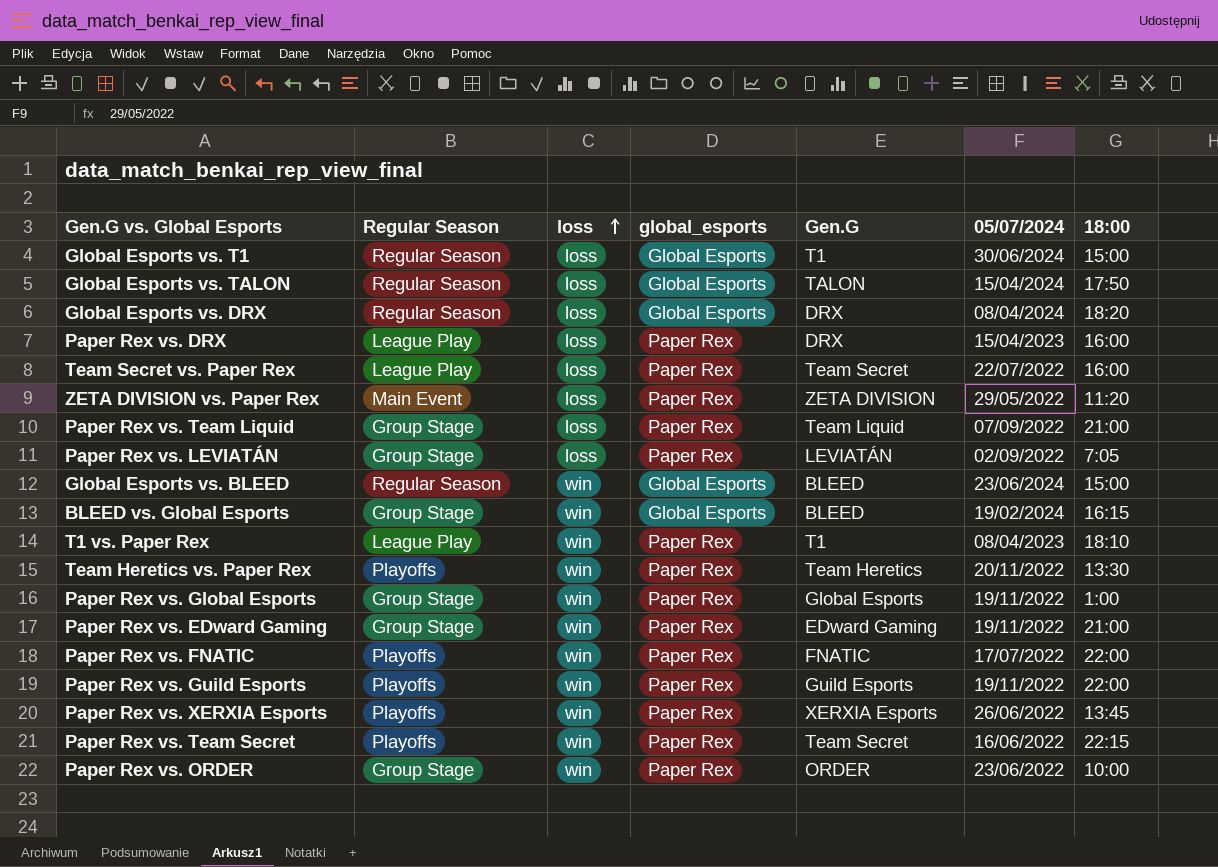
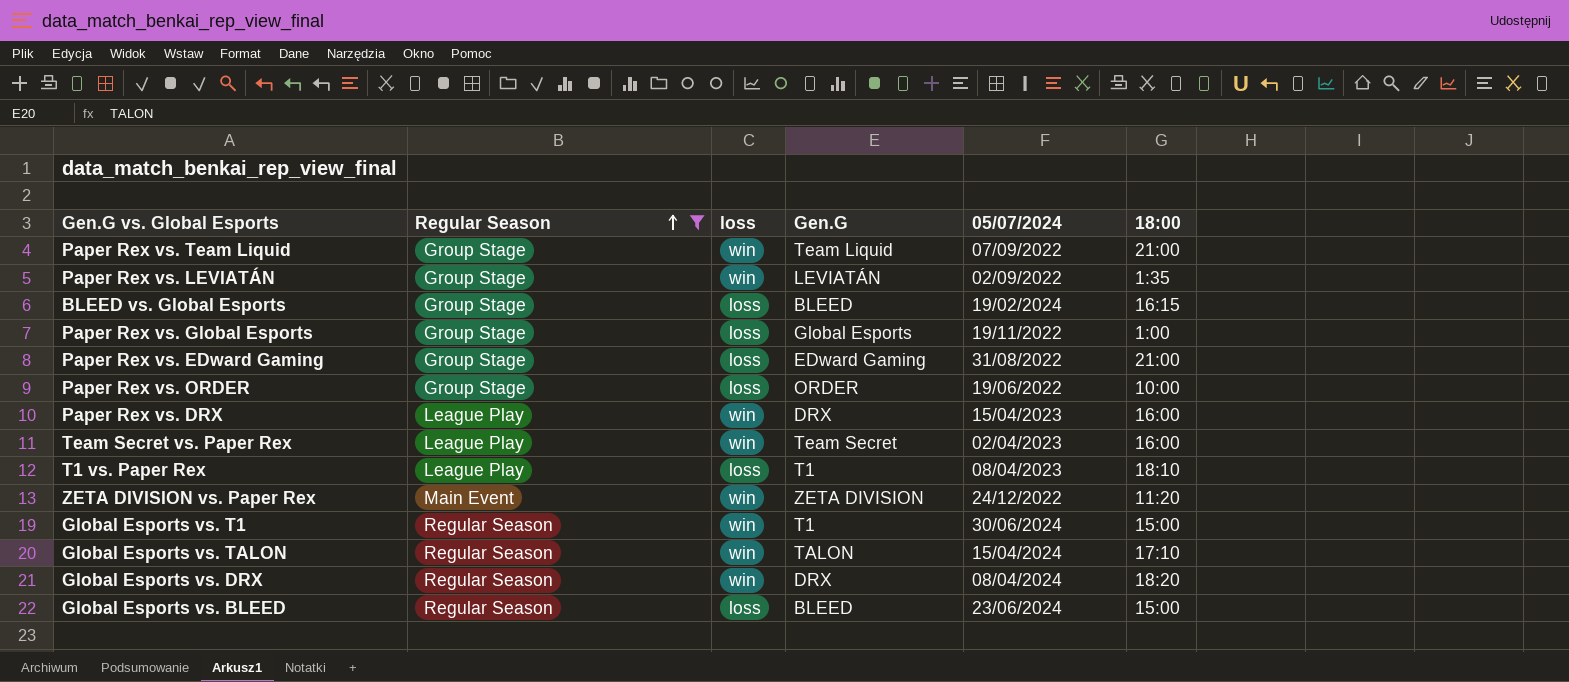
filter: none -> Regular Season != Playoffs
row order: loss ascending -> Regular Season ascending
column global_esports | position: 4 -> none
Paper Rex vs. Team Liquid | loss: loss -> win
Paper Rex vs. LEVIATÁN | loss: loss -> win
Paper Rex vs. LEVIATÁN | 18:00: 7:05 -> 1:35
BLEED vs. Global Esports | loss: win -> loss
Paper Rex vs. Global Esports | loss: win -> loss
Paper Rex vs. EDward Gaming | loss: win -> loss
Paper Rex vs. EDward Gaming | 05/07/2024: 19/11/2022 -> 31/08/2022
Paper Rex vs. ORDER | loss: win -> loss
Paper Rex vs. ORDER | 05/07/2024: 23/06/2022 -> 19/06/2022
Paper Rex vs. DRX | loss: loss -> win
Team Secret vs. Paper Rex | loss: loss -> win
Team Secret vs. Paper Rex | 05/07/2024: 22/07/2022 -> 02/04/2023
T1 vs. Paper Rex | loss: win -> loss
ZETA DIVISION vs. Paper Rex | loss: loss -> win
ZETA DIVISION vs. Paper Rex | 05/07/2024: 29/05/2022 -> 24/12/2022
Global Esports vs. T1 | loss: loss -> win
Global Esports vs. TALON | loss: loss -> win
Global Esports vs. TALON | 18:00: 17:50 -> 17:10
Global Esports vs. DRX | loss: loss -> win
Global Esports vs. BLEED | loss: win -> loss

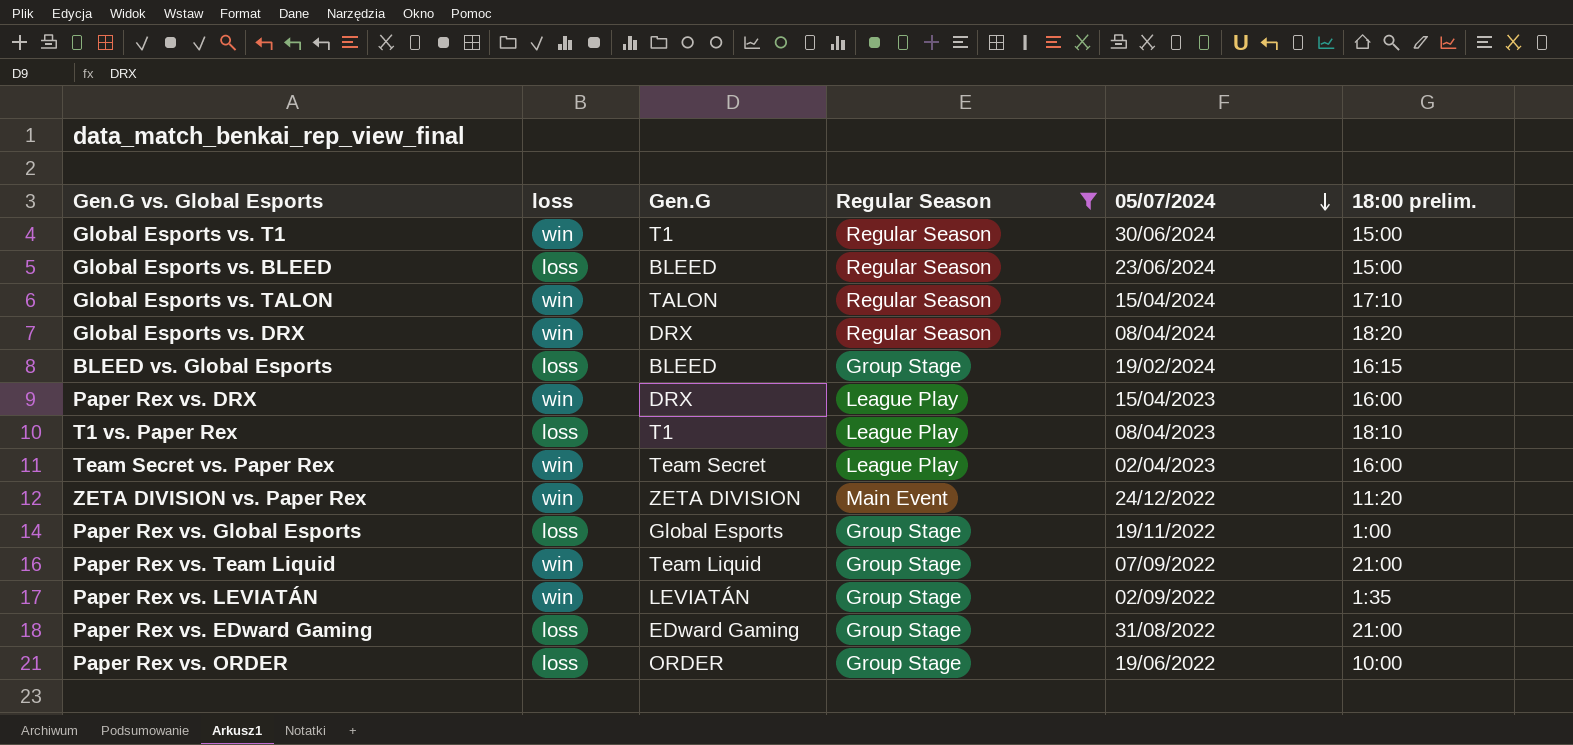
row order: Regular Season ascending -> 05/07/2024 descending
column Regular Season | position: 2 -> 4
column name: 18:00 -> 18:00 prelim.

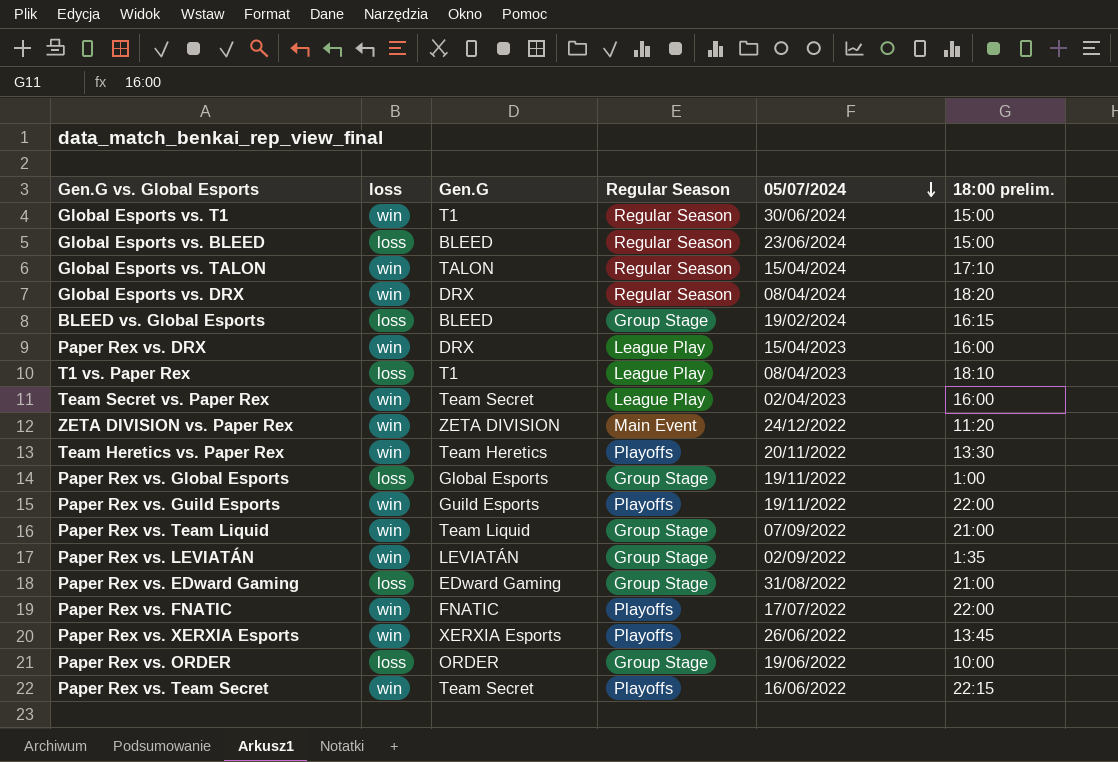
filter: Regular Season != Playoffs -> none

